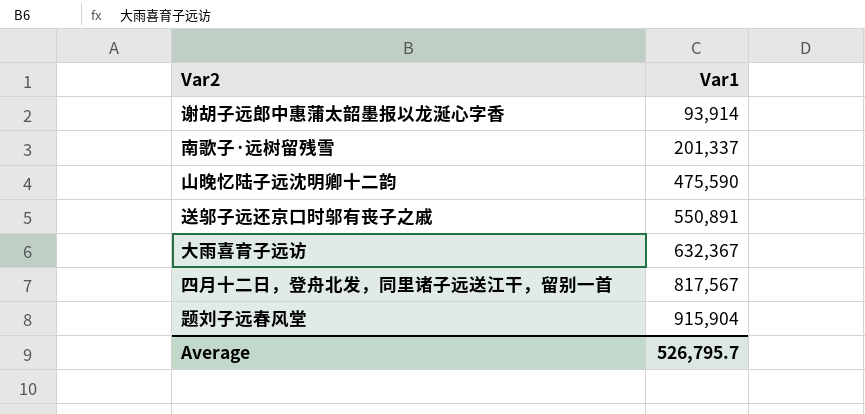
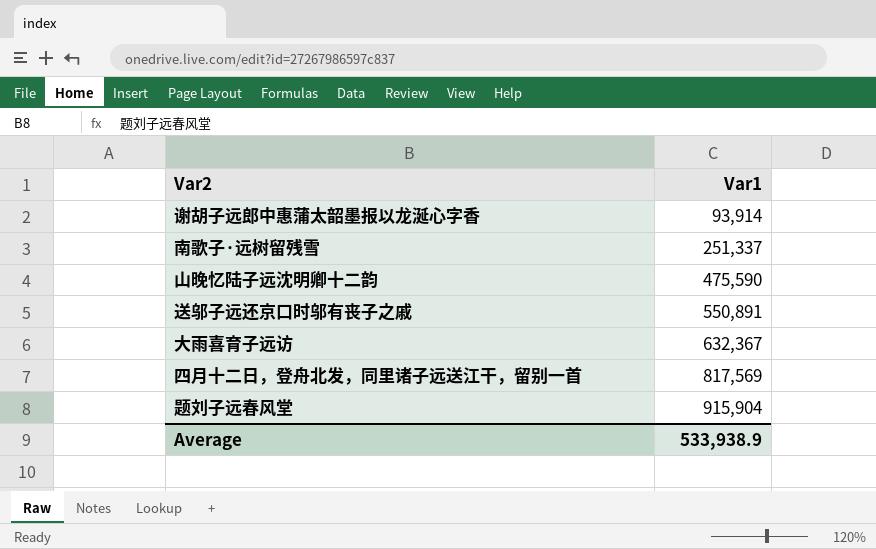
南歌子·远树留残雪 | Var1: 201,337 -> 251,337
四月十二日，登舟北发，同里诸子远送江干，留别一首 | Var1: 817,567 -> 817,569
Average | Var1: 526,795.7 -> 533,938.9

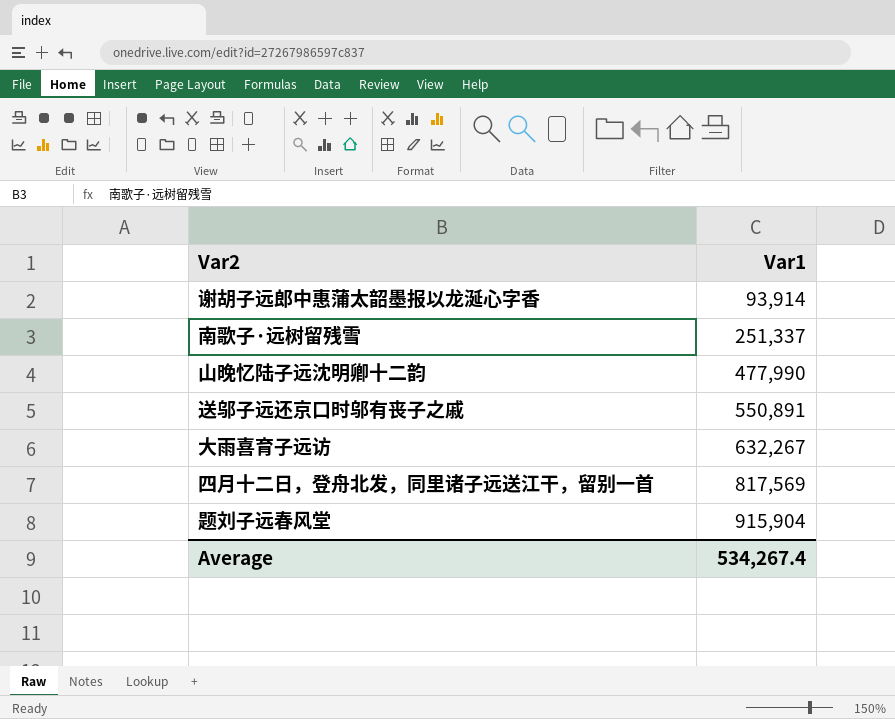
山晚忆陆子远沈明卿十二韵 | Var1: 475,590 -> 477,990
大雨喜育子远访 | Var1: 632,367 -> 632,267
Average | Var1: 533,938.9 -> 534,267.4

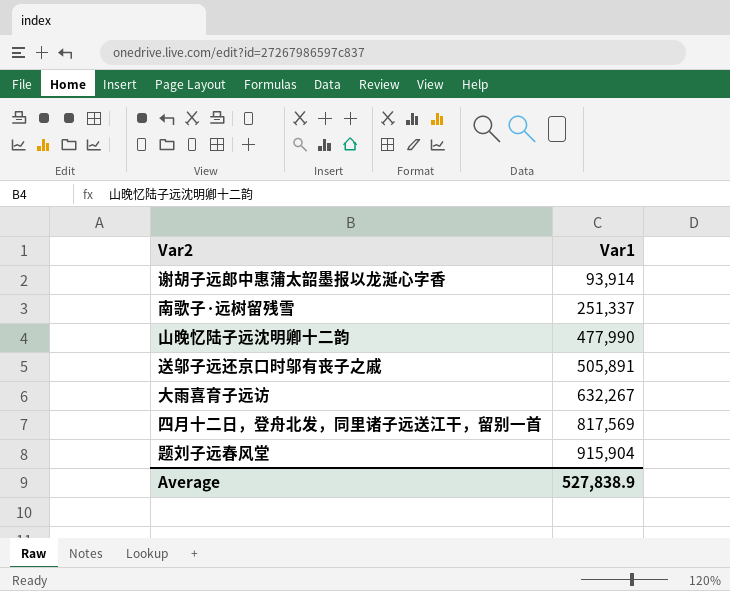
送邬子远还京口时邬有丧子之戚 | Var1: 550,891 -> 505,891
Average | Var1: 534,267.4 -> 527,838.9

